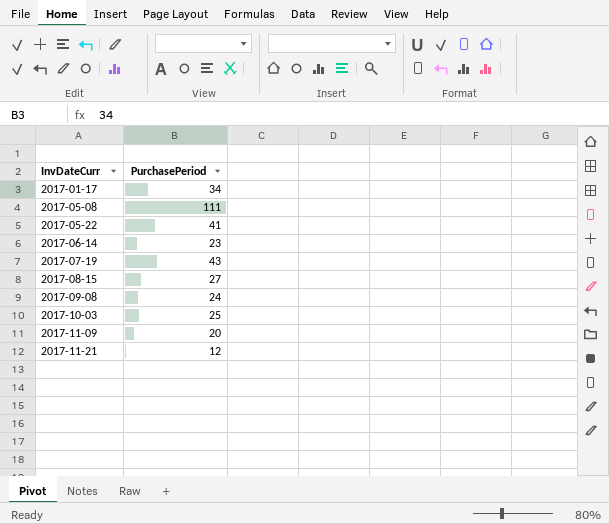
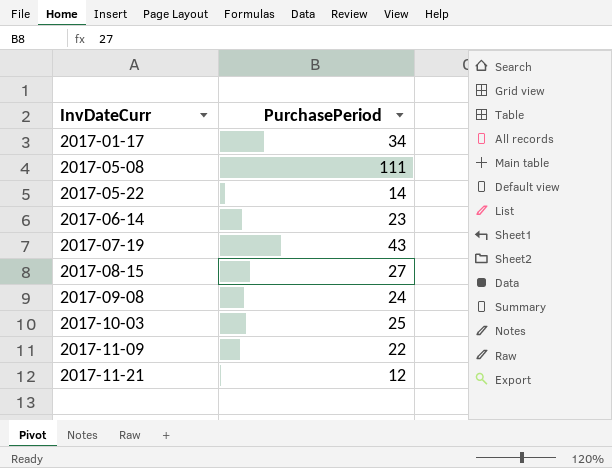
2017-05-22 | PurchasePeriod: 41 -> 14
2017-11-09 | PurchasePeriod: 20 -> 22

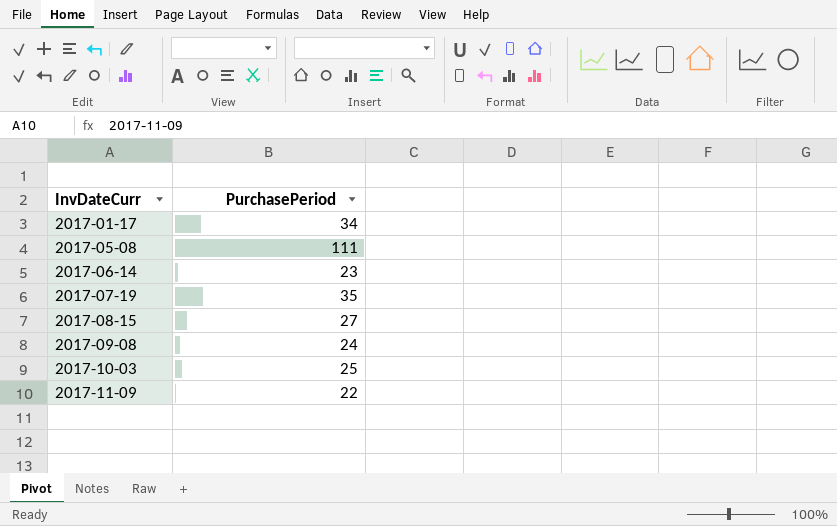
row 2017-05-22: 14 -> none
row 2017-11-21: 12 -> none
2017-07-19 | PurchasePeriod: 43 -> 35

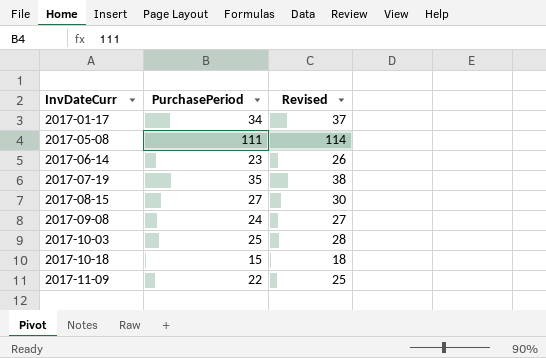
column Revised | formula: none -> [PurchasePeriod] + 3
row 2017-10-18: none -> 15 | 18

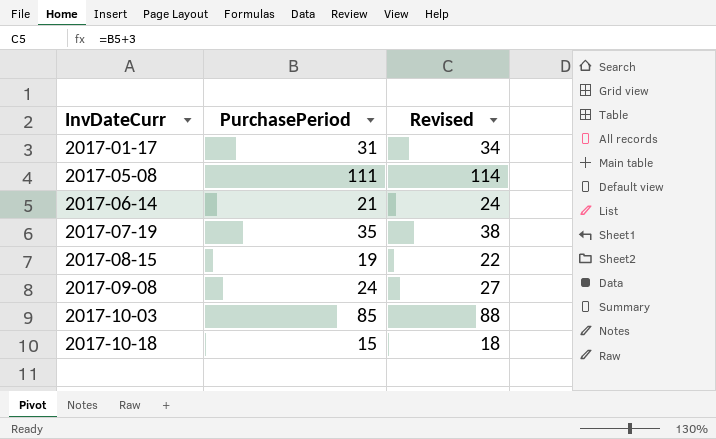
row 2017-11-09: 22 | 25 -> none
2017-01-17 | PurchasePeriod: 34 -> 31
2017-01-17 | Revised: 37 -> 34
2017-06-14 | PurchasePeriod: 23 -> 21
2017-06-14 | Revised: 26 -> 24
2017-08-15 | PurchasePeriod: 27 -> 19
2017-08-15 | Revised: 30 -> 22
2017-10-03 | PurchasePeriod: 25 -> 85
2017-10-03 | Revised: 28 -> 88

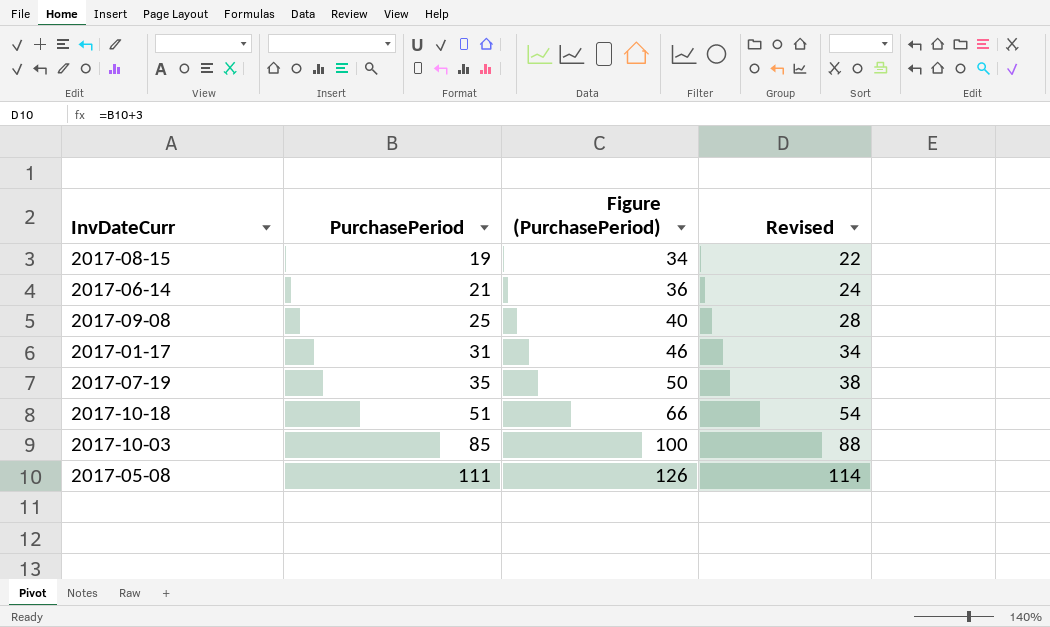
row order: InvDateCurr ascending -> PurchasePeriod ascending
column Figure (PurchasePeriod) | formula: none -> [PurchasePeriod] + 15
2017-09-08 | PurchasePeriod: 24 -> 25
2017-09-08 | Revised: 27 -> 28
2017-10-18 | PurchasePeriod: 15 -> 51
2017-10-18 | Revised: 18 -> 54

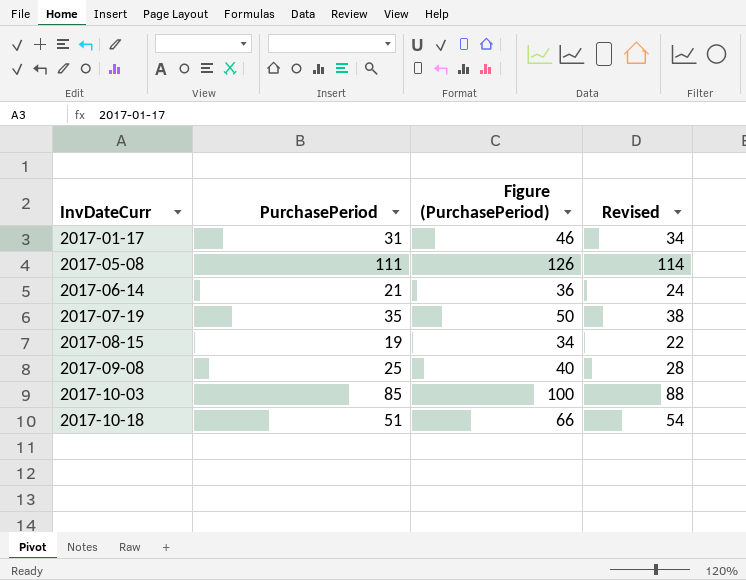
row order: PurchasePeriod ascending -> InvDateCurr ascending

